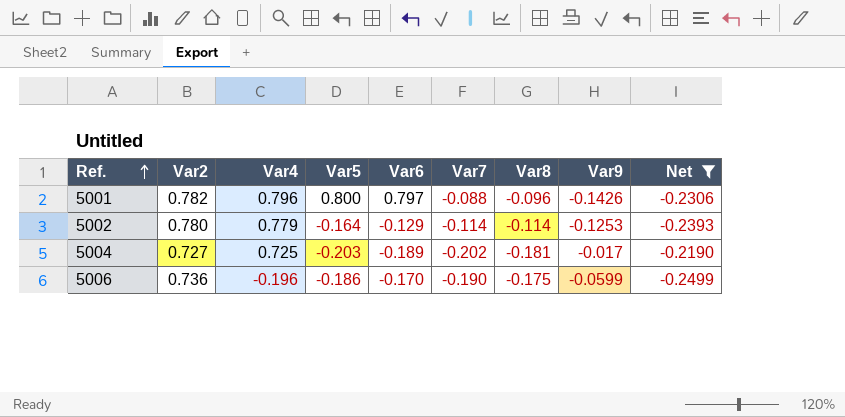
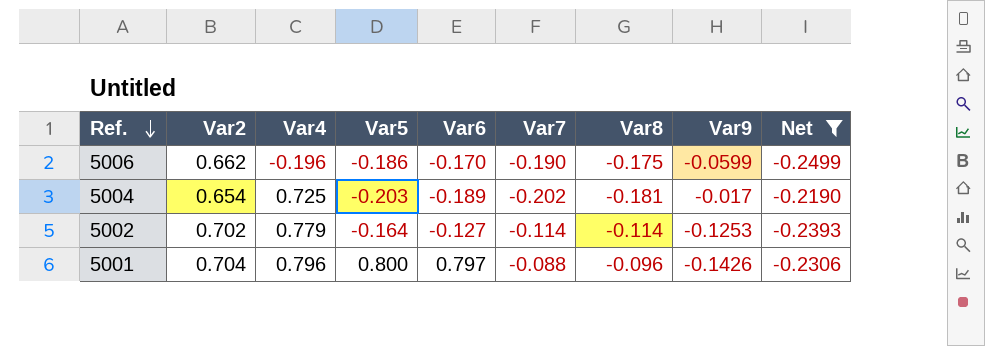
row order: Ref. ascending -> Ref. descending
5006 | Var2: 0.736 -> 0.662
5004 | Var2: 0.727 -> 0.654
5002 | Var2: 0.780 -> 0.702
5002 | Var6: -0.129 -> -0.127
5001 | Var2: 0.782 -> 0.704

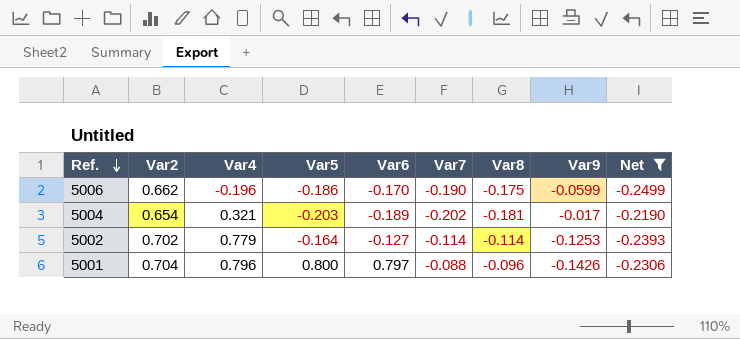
5004 | Var4: 0.725 -> 0.321

